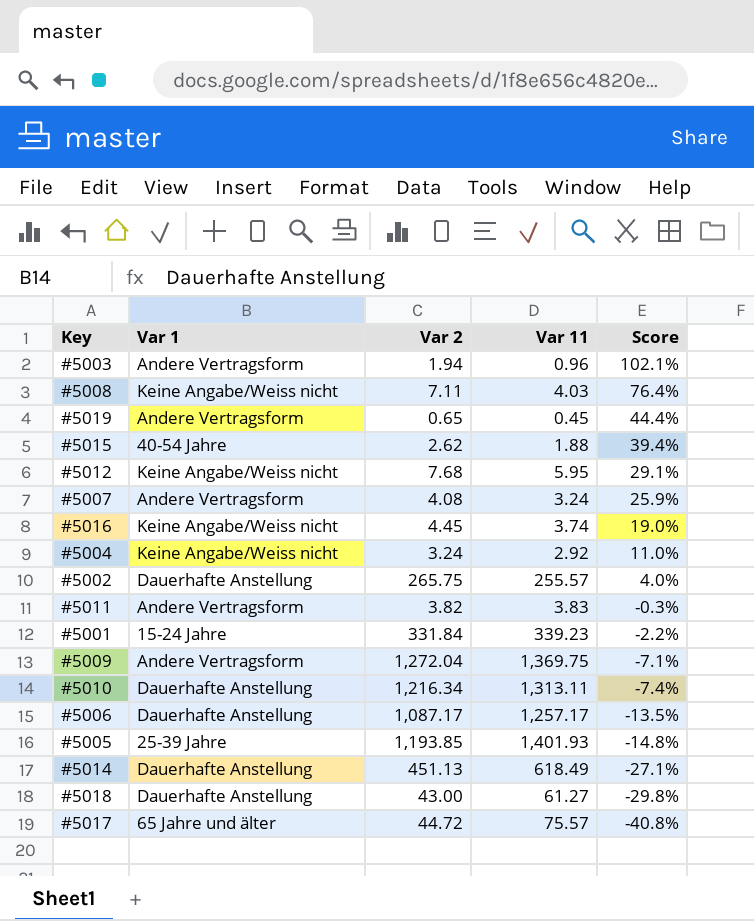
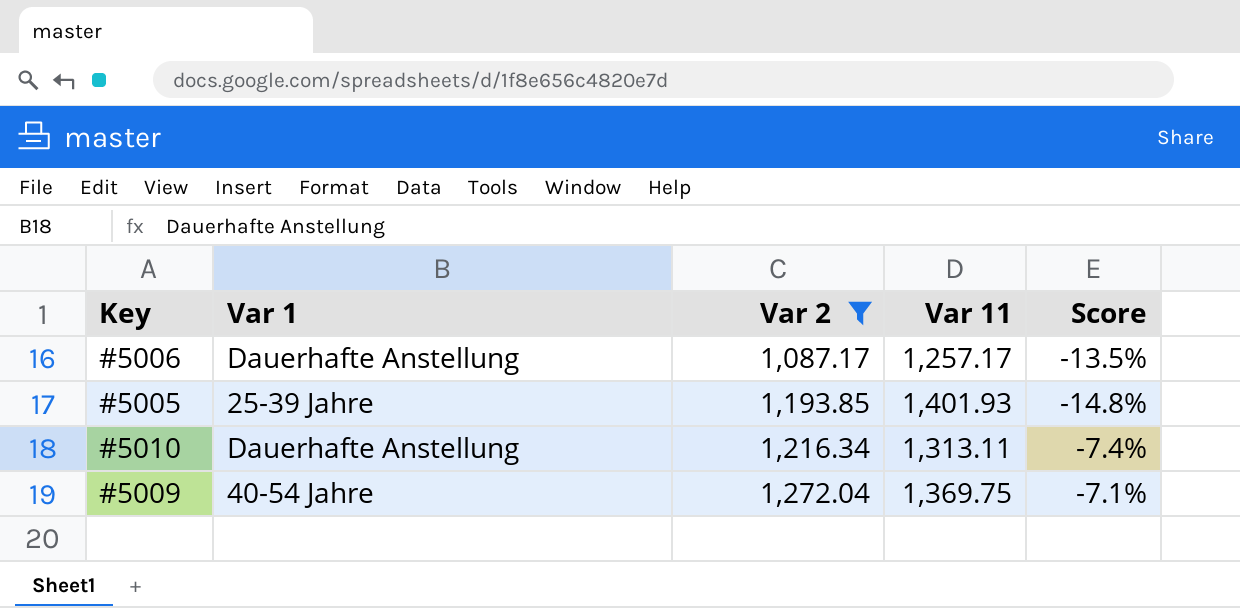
filter: none -> Var 2 >= 1,087.17
row order: Score descending -> Var 2 ascending
#5009 | Var 1: Andere Vertragsform -> 40-54 Jahre

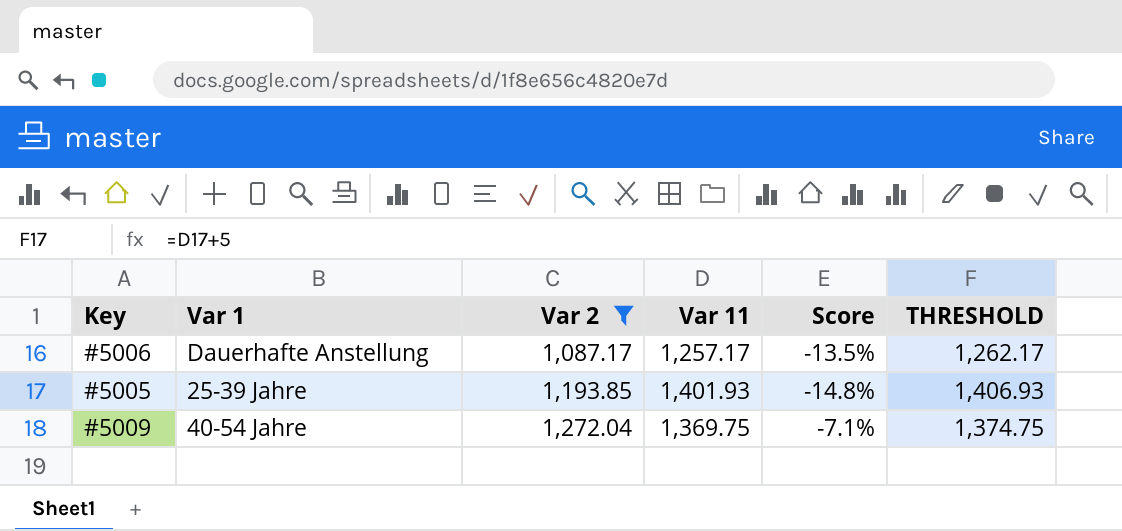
column THRESHOLD | formula: none -> [Var 11] + 5
row #5010: Dauerhafte Anstellung | 1,216.34 | 1,313.11 | -7.4% -> none

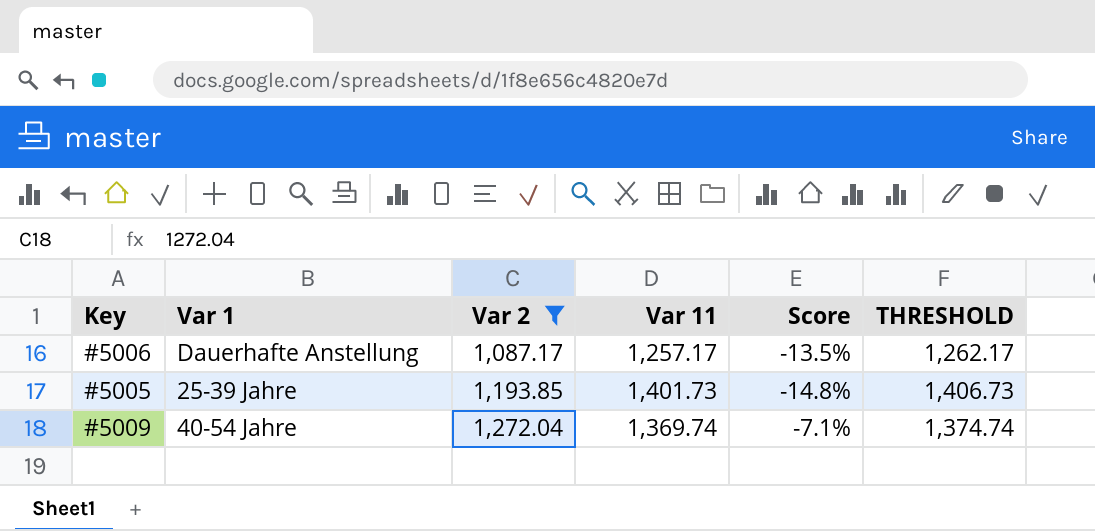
#5005 | Var 11: 1,401.93 -> 1,401.73
#5005 | THRESHOLD: 1,406.93 -> 1,406.73
#5009 | Var 11: 1,369.75 -> 1,369.74
#5009 | THRESHOLD: 1,374.75 -> 1,374.74

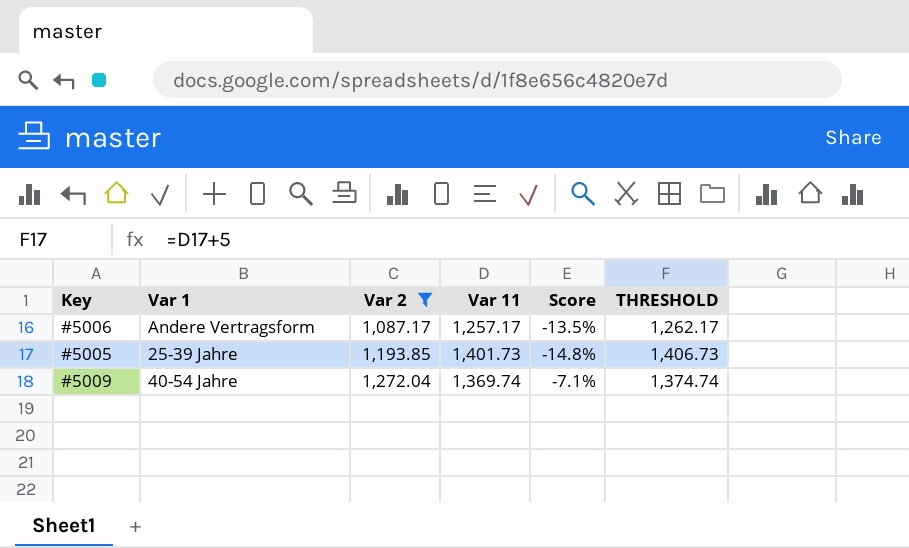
#5006 | Var 1: Dauerhafte Anstellung -> Andere Vertragsform

